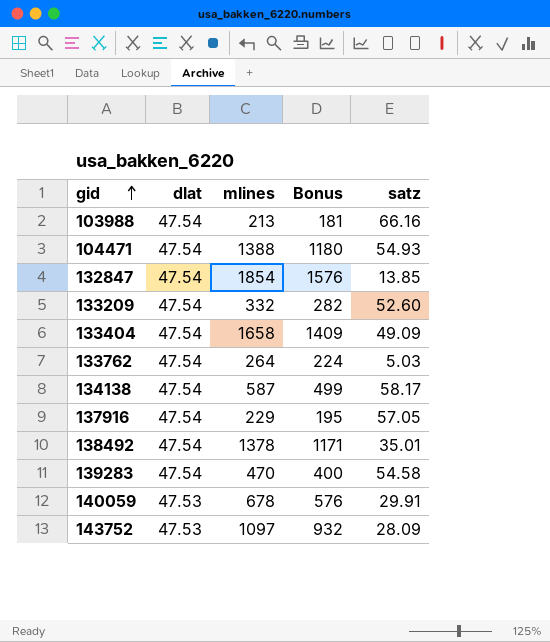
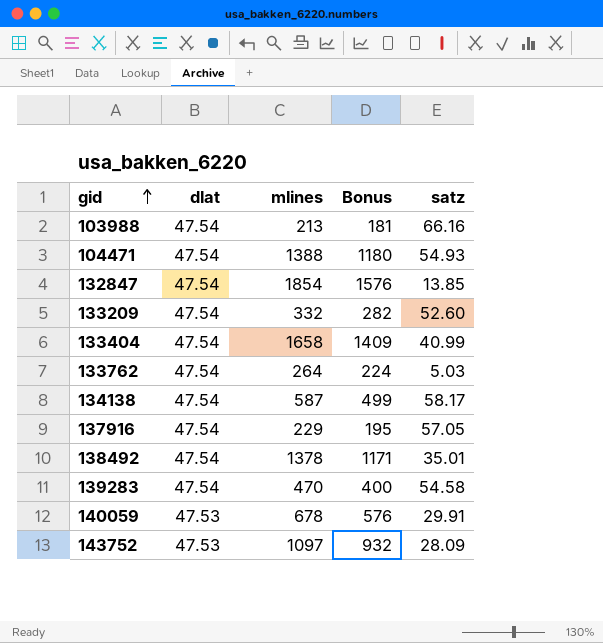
133404 | satz: 49.09 -> 40.99

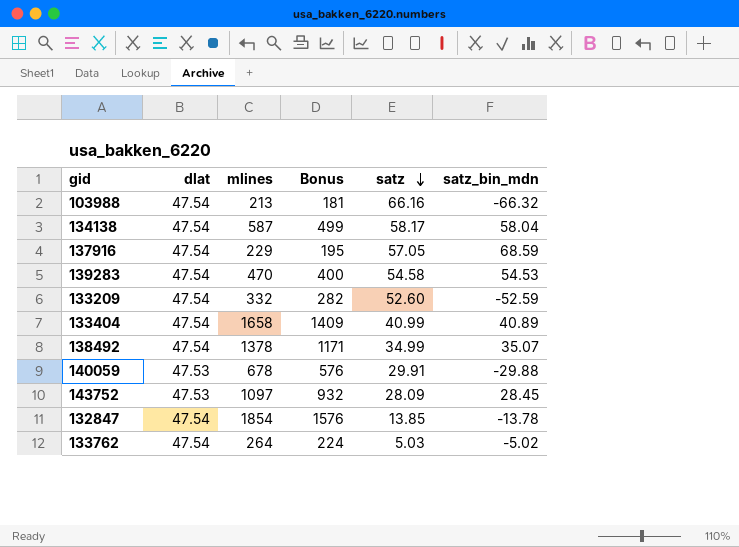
row order: gid ascending -> satz descending
column satz_bin_mdn | position: none -> 6
row 104471: 47.54 | 1388 | 1180 | 54.93 -> none
138492 | satz: 35.01 -> 34.99

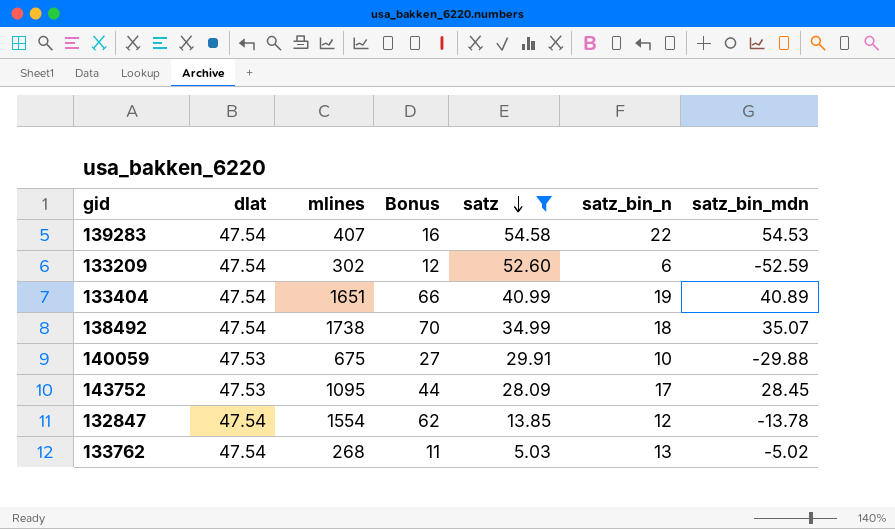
filter: none -> satz <= 54.58
column Bonus | formula: [mlines] * 0.85 -> [mlines] * 0.04
column satz_bin_n | position: none -> 6
139283 | mlines: 470 -> 407
133209 | mlines: 332 -> 302
133404 | mlines: 1658 -> 1651
138492 | mlines: 1378 -> 1738
140059 | mlines: 678 -> 675
143752 | mlines: 1097 -> 1095
132847 | mlines: 1854 -> 1554
133762 | mlines: 264 -> 268

